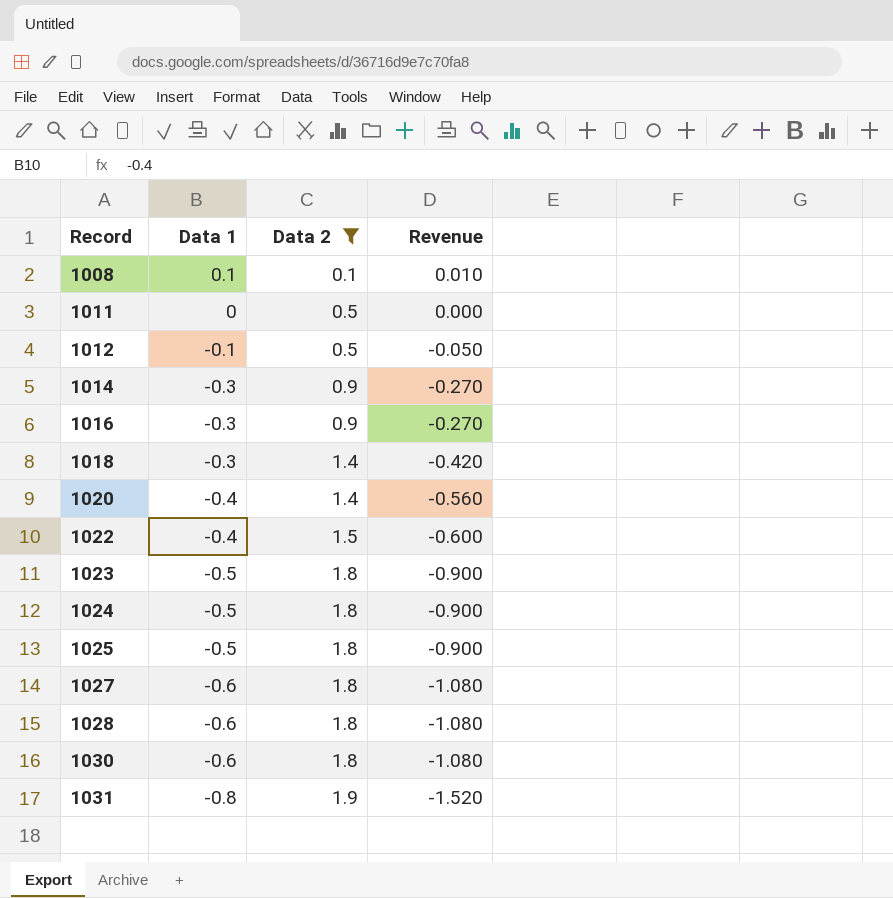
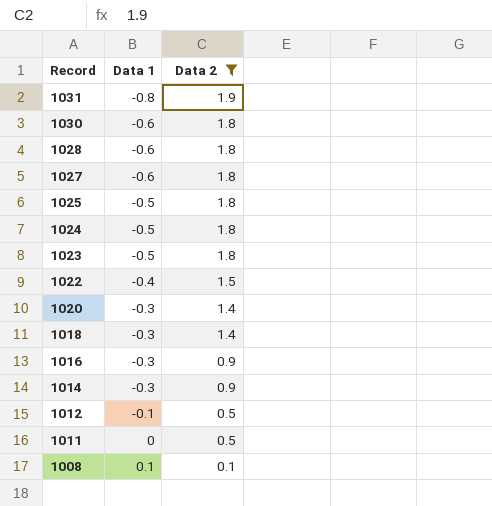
row order: Record ascending -> Record descending
column Revenue | formula: [Data 1] * [Data 2] -> none
1020 | Data 1: -0.4 -> -0.3

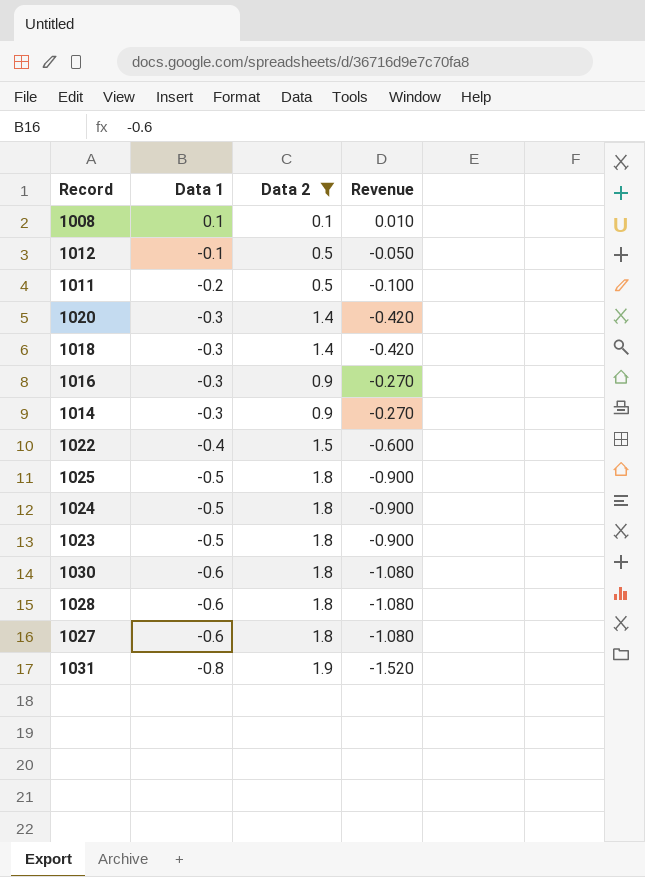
row order: Record descending -> Data 1 descending
column Revenue | formula: none -> [Data 1] * [Data 2]
1011 | Data 1: 0 -> -0.2

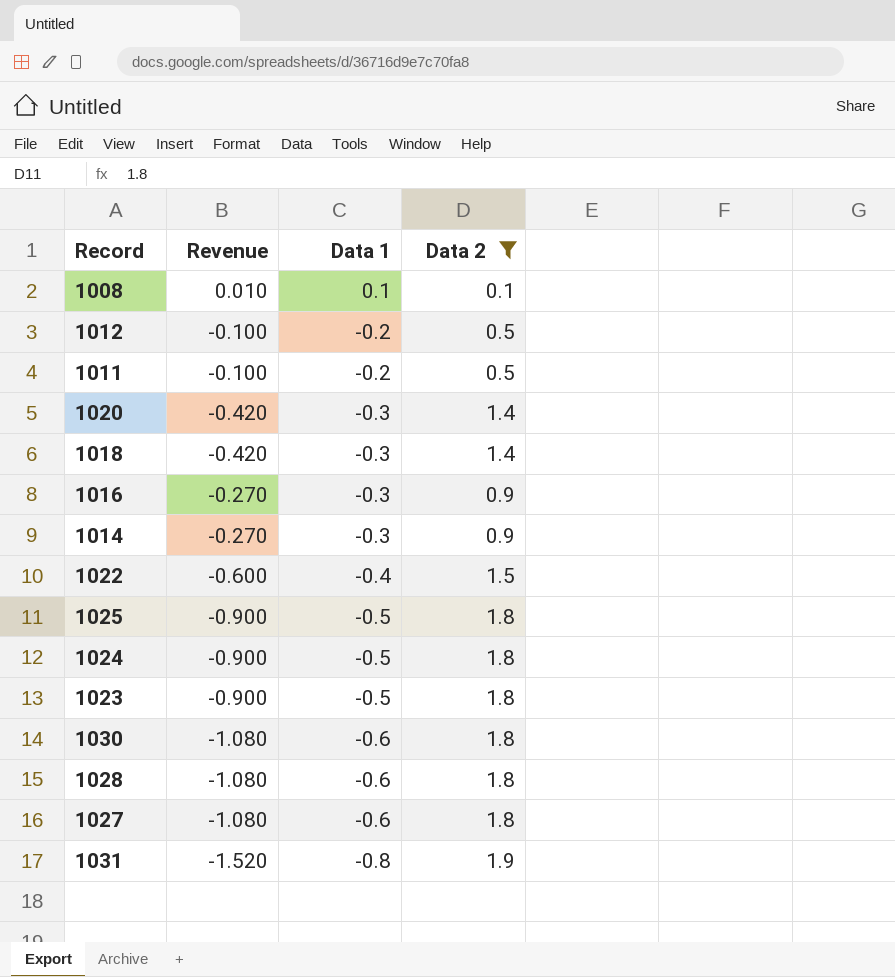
column Revenue | position: 4 -> 2
1012 | Revenue: -0.050 -> -0.100
1012 | Data 1: -0.1 -> -0.2

